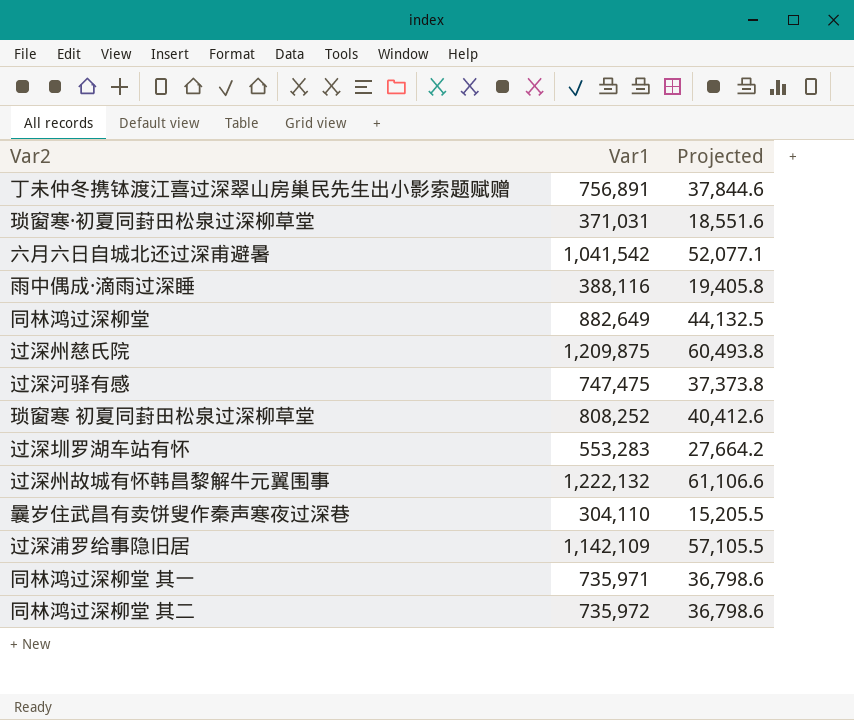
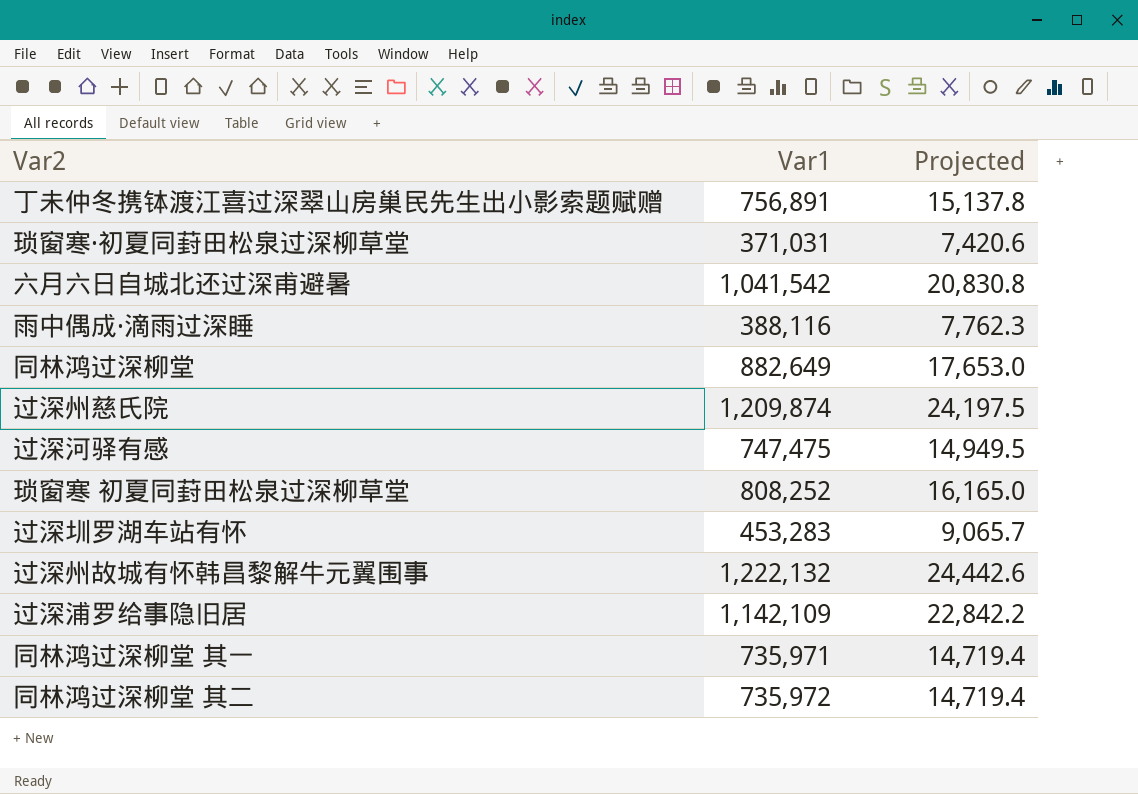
column Projected | formula: [Var1] * 0.05 -> [Var1] * 0.02
row 曩岁住武昌有卖饼叟作秦声寒夜过深巷: 304,110 | 15,205.5 -> none
过深州慈氏院 | Var1: 1,209,875 -> 1,209,874
过深圳罗湖车站有怀 | Var1: 553,283 -> 453,283

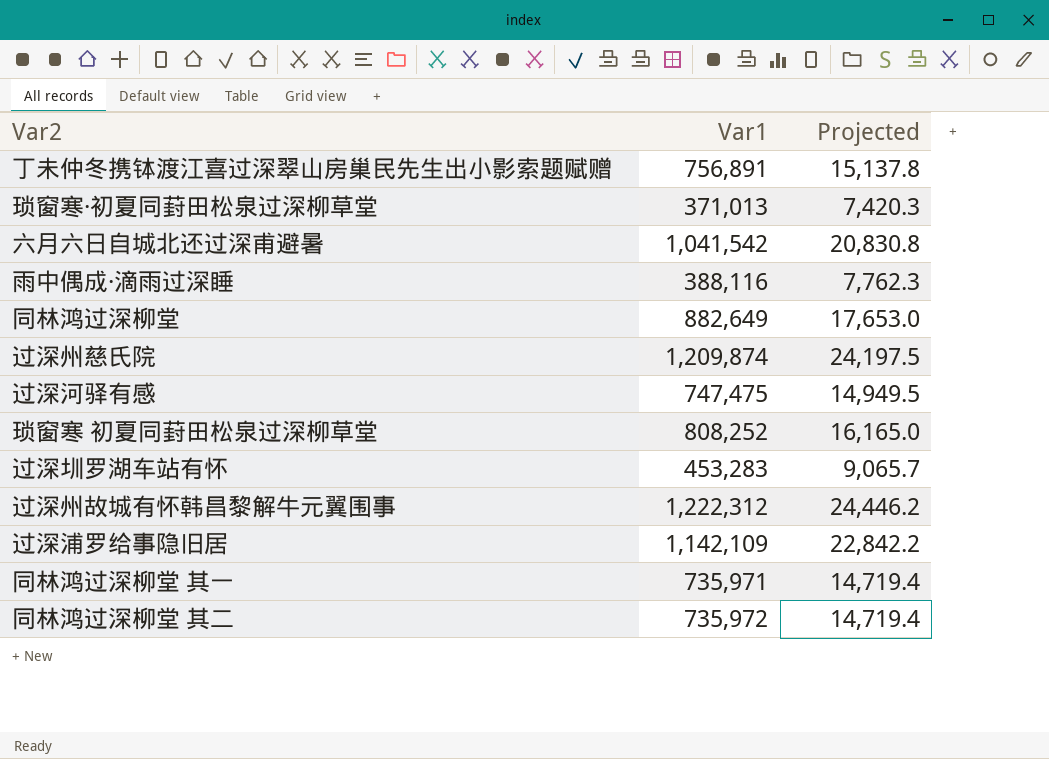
琐窗寒·初夏同葑田松泉过深柳草堂 | Var1: 371,031 -> 371,013
琐窗寒·初夏同葑田松泉过深柳草堂 | Projected: 7,420.6 -> 7,420.3
过深州故城有怀韩昌黎解牛元翼围事 | Var1: 1,222,132 -> 1,222,312
过深州故城有怀韩昌黎解牛元翼围事 | Projected: 24,442.6 -> 24,446.2

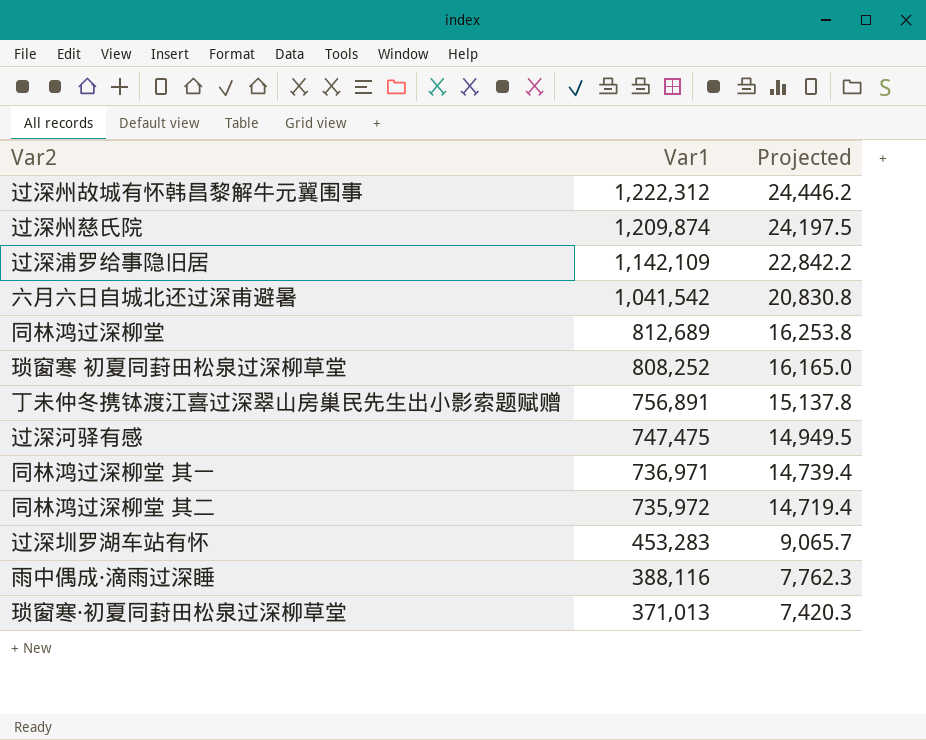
row order: none -> Var1 descending
同林鸿过深柳堂 | Var1: 882,649 -> 812,689
同林鸿过深柳堂 | Projected: 17,653.0 -> 16,253.8
同林鸿过深柳堂 其一 | Var1: 735,971 -> 736,971
同林鸿过深柳堂 其一 | Projected: 14,719.4 -> 14,739.4

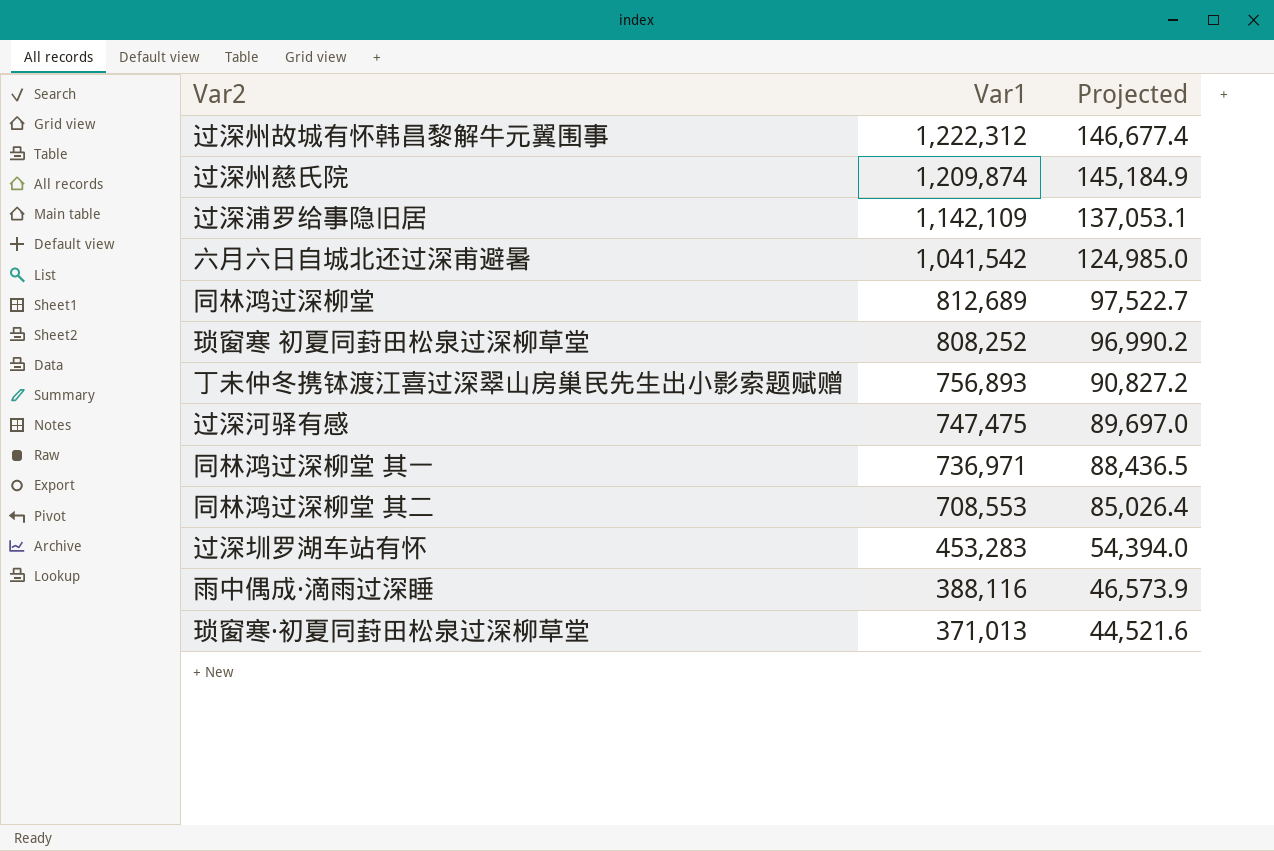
column Projected | formula: [Var1] * 0.02 -> [Var1] * 0.12
丁未仲冬携钵渡江喜过深翠山房巢民先生出小影索题赋赠 | Var1: 756,891 -> 756,893
同林鸿过深柳堂 其二 | Var1: 735,972 -> 708,553

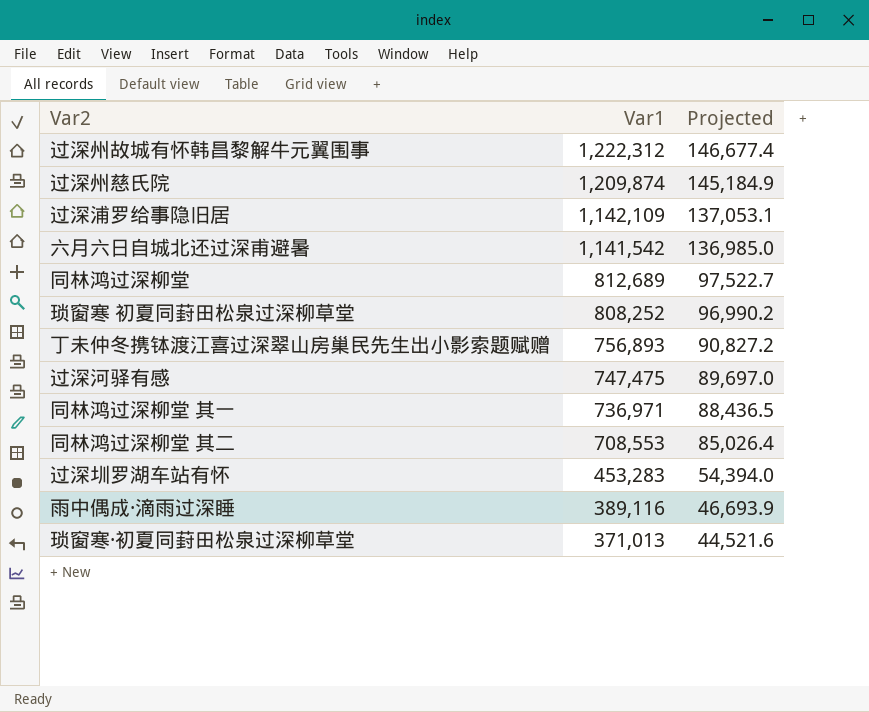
六月六日自城北还过深甫避暑 | Var1: 1,041,542 -> 1,141,542
六月六日自城北还过深甫避暑 | Projected: 124,985.0 -> 136,985.0
雨中偶成·滴雨过深睡 | Var1: 388,116 -> 389,116
雨中偶成·滴雨过深睡 | Projected: 46,573.9 -> 46,693.9

